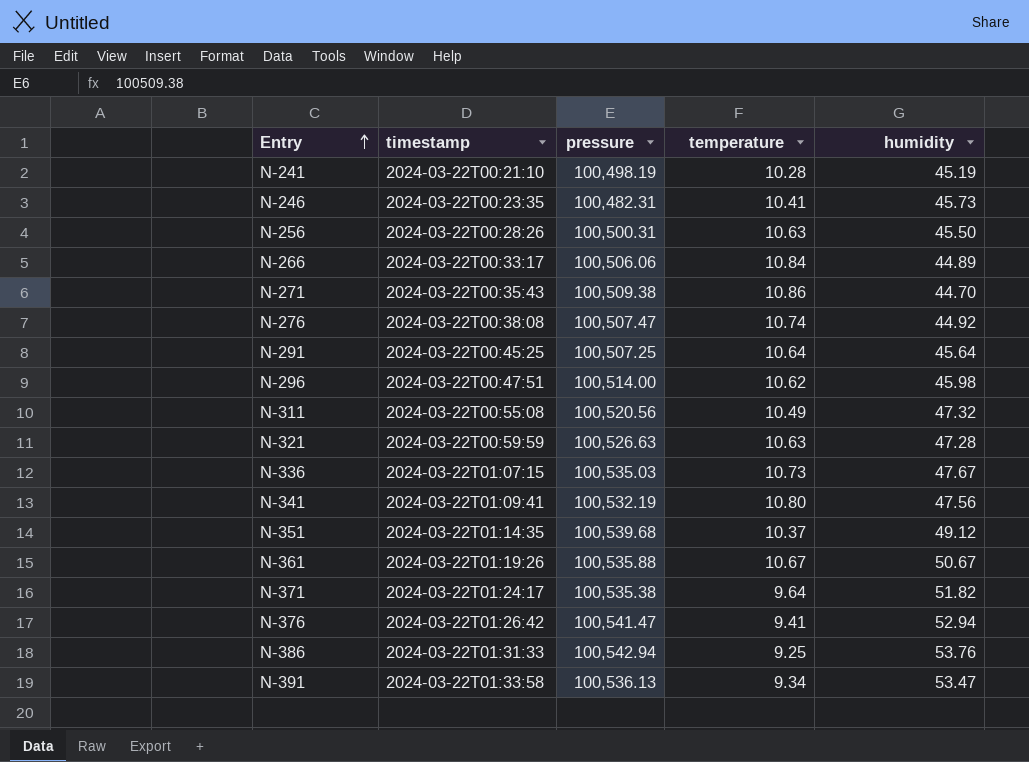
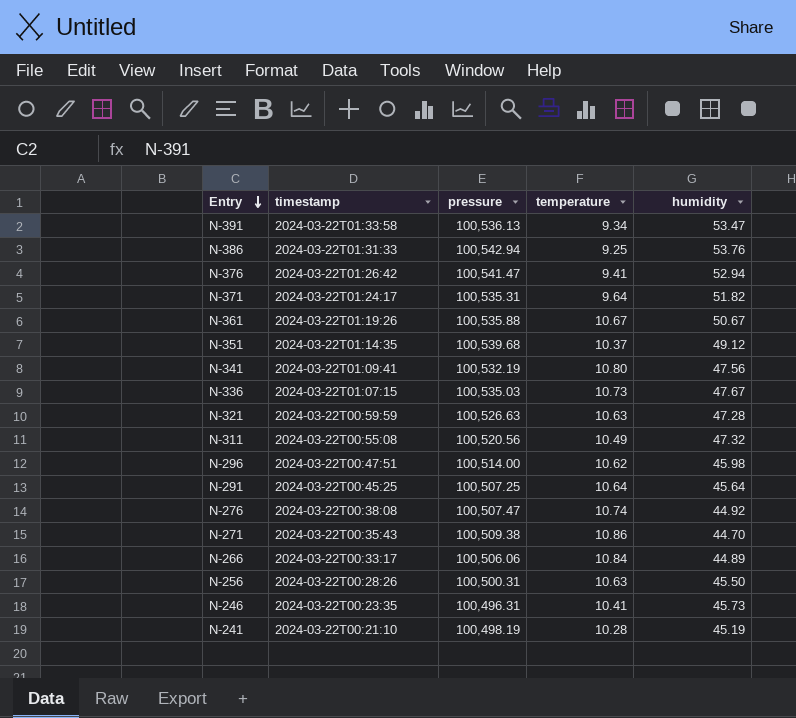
row order: Entry ascending -> Entry descending
N-371 | pressure: 100,535.38 -> 100,535.31
N-246 | pressure: 100,482.31 -> 100,496.31

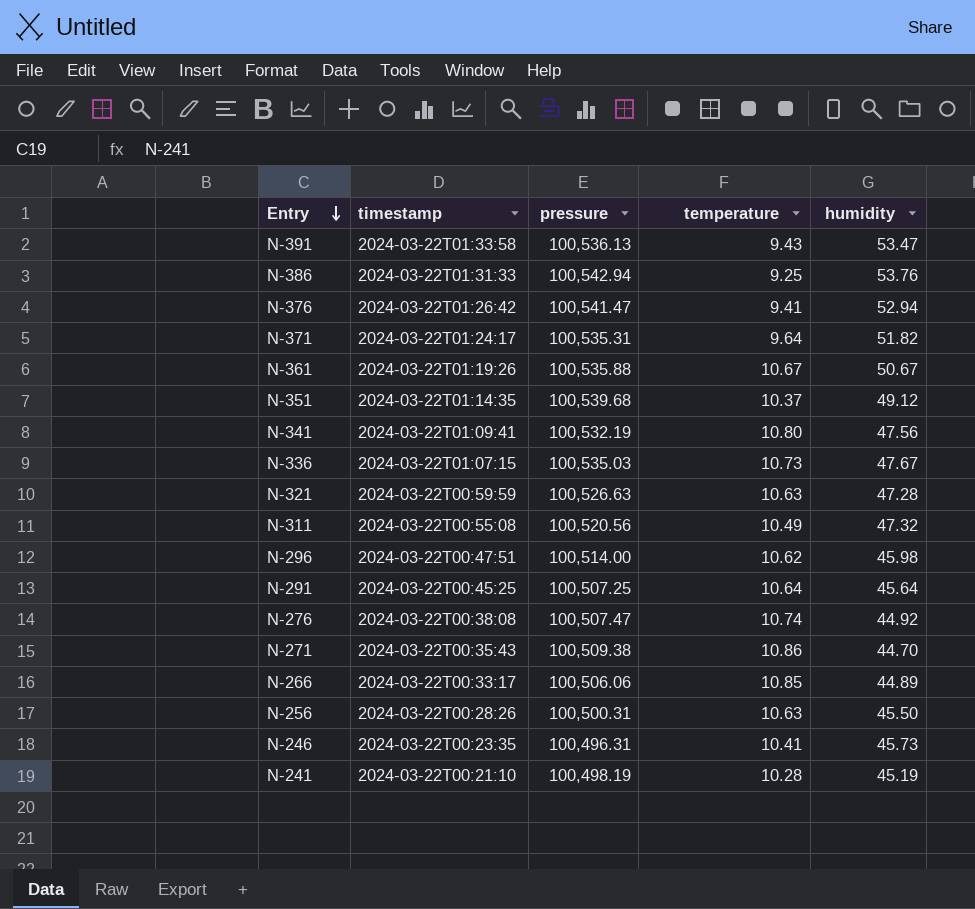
N-391 | temperature: 9.34 -> 9.43
N-266 | temperature: 10.84 -> 10.85

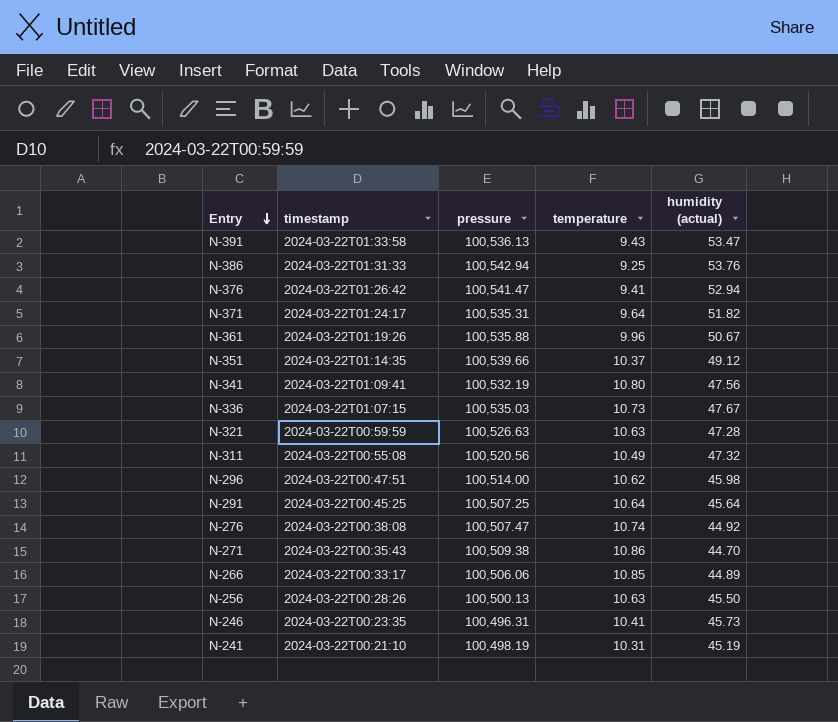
column name: humidity -> humidity (actual)
N-361 | temperature: 10.67 -> 9.96
N-351 | pressure: 100,539.68 -> 100,539.66
N-256 | pressure: 100,500.31 -> 100,500.13
N-241 | temperature: 10.28 -> 10.31

